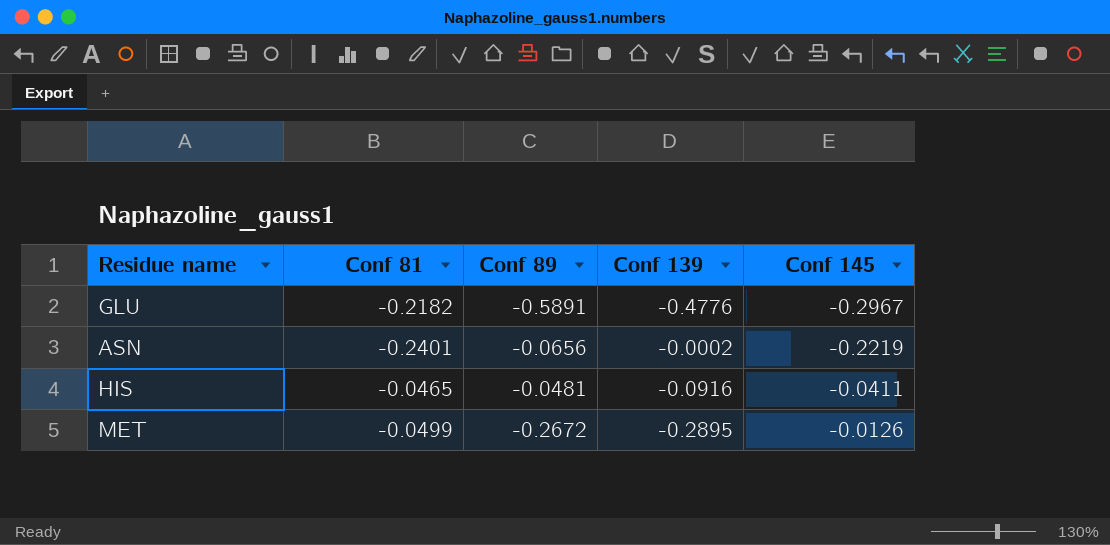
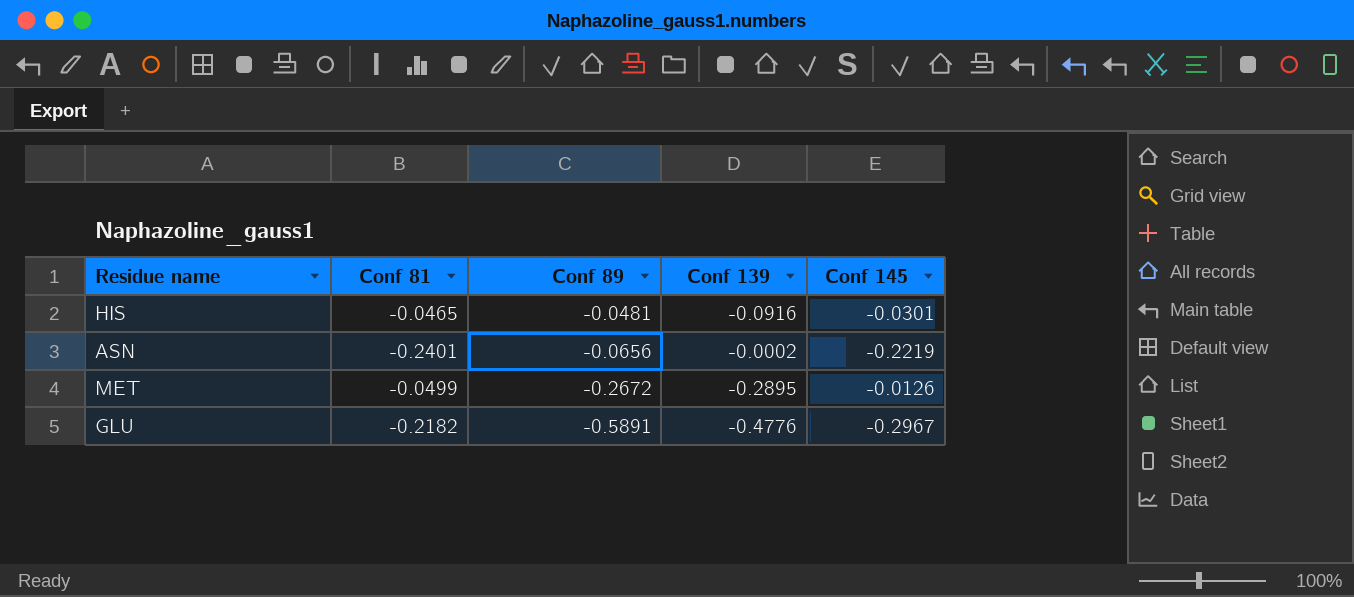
row order: Conf 145 ascending -> Conf 89 descending
HIS | Conf 145: -0.0411 -> -0.0301

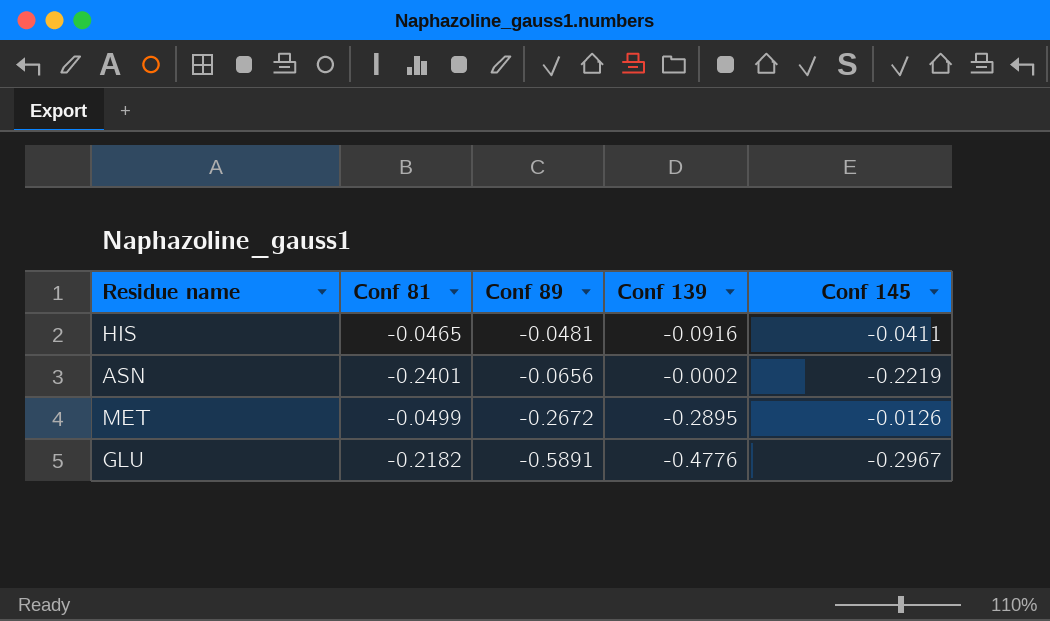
HIS | Conf 145: -0.0301 -> -0.0411

